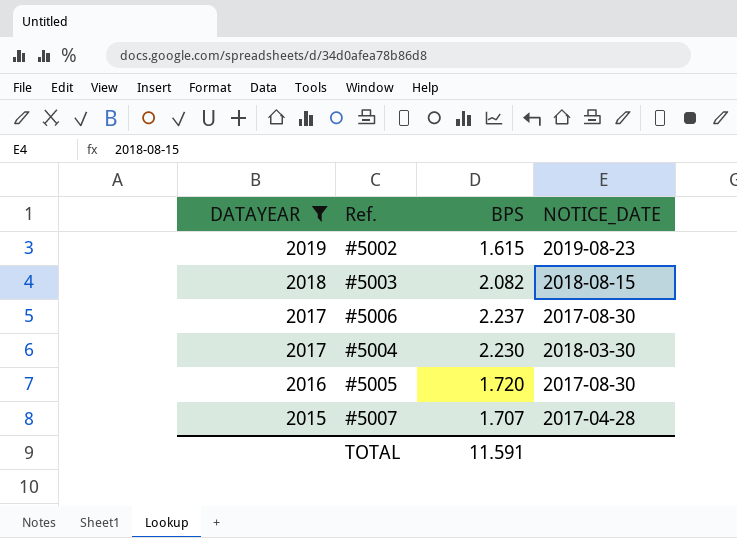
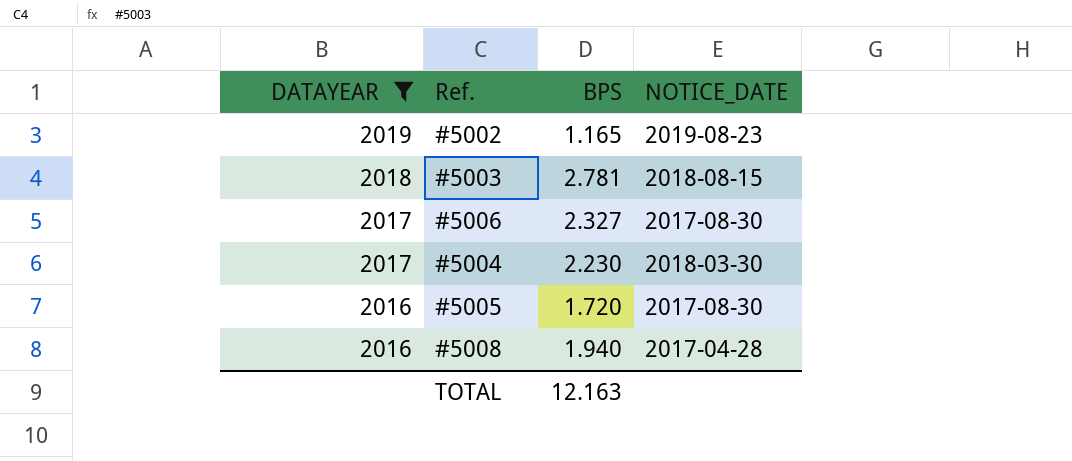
row #5007: 2015 | 1.707 | 2017-04-28 -> none
#5002 | BPS: 1.615 -> 1.165
#5003 | BPS: 2.082 -> 2.781
#5006 | BPS: 2.237 -> 2.327
row #5008: none -> 2016 | 1.940 | 2017-04-28
TOTAL | BPS: 11.591 -> 12.163

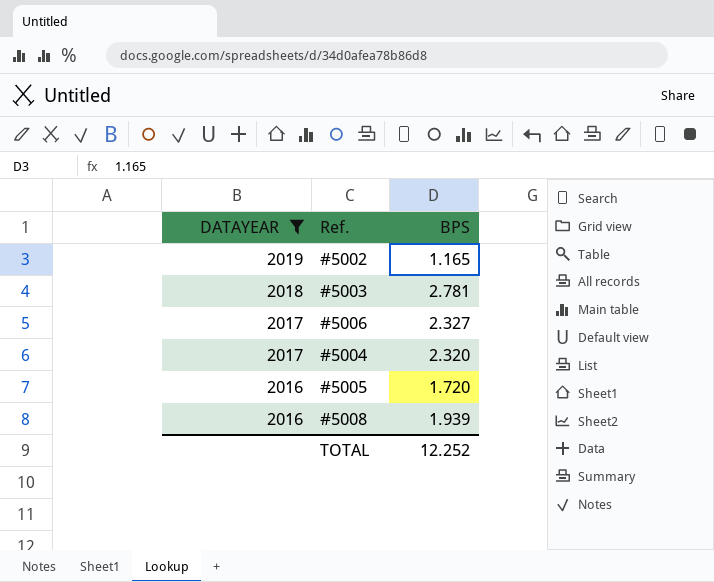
column NOTICE_DATE | position: 4 -> none
#5004 | BPS: 2.230 -> 2.320
#5008 | BPS: 1.940 -> 1.939
TOTAL | BPS: 12.163 -> 12.252

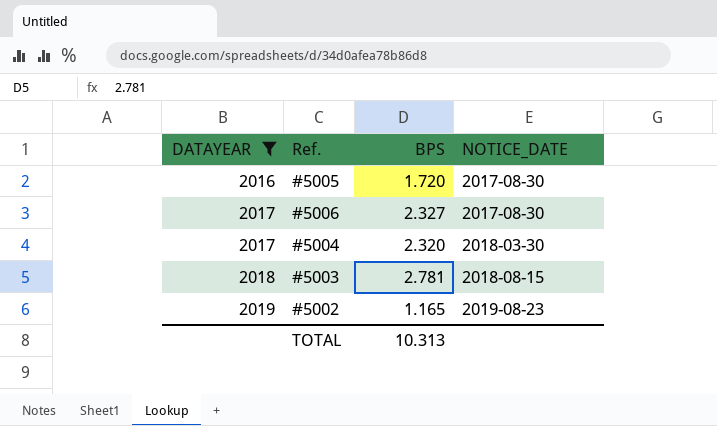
row order: DATAYEAR descending -> DATAYEAR ascending
column NOTICE_DATE | position: none -> 4
row #5008: 2016 | 1.939 -> none
TOTAL | BPS: 12.252 -> 10.313

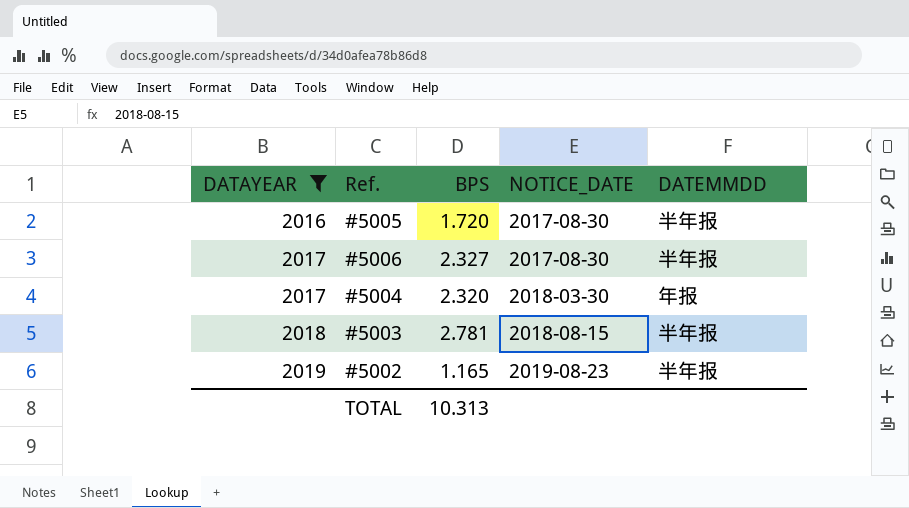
column DATEMMDD | position: none -> 5

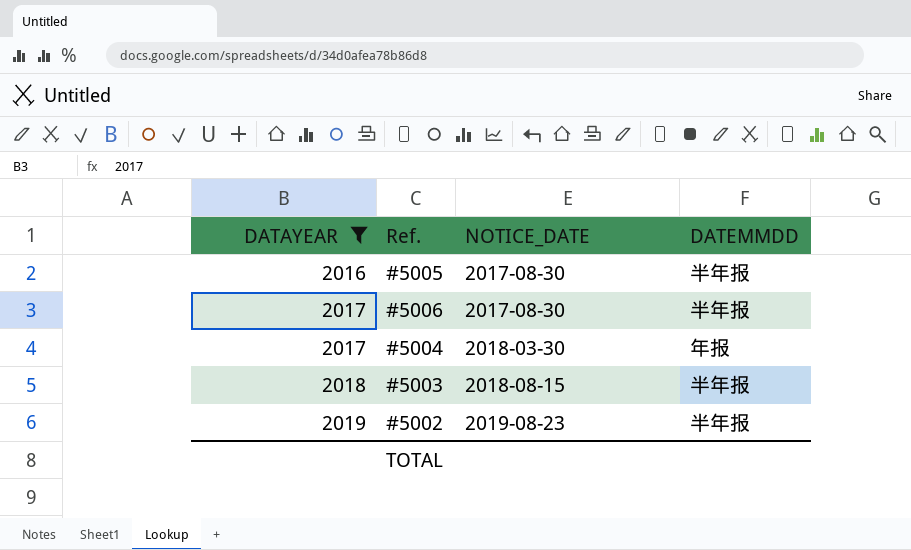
column BPS | position: 3 -> none

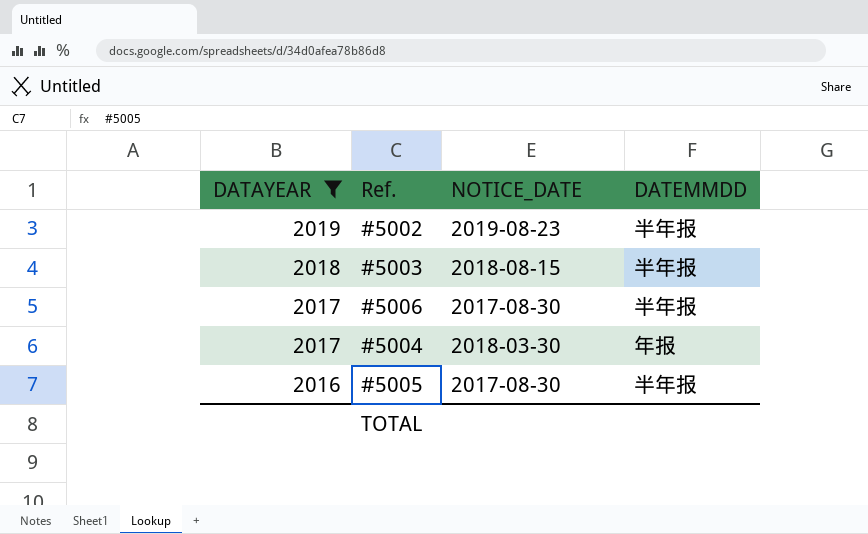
row order: DATAYEAR ascending -> DATAYEAR descending

